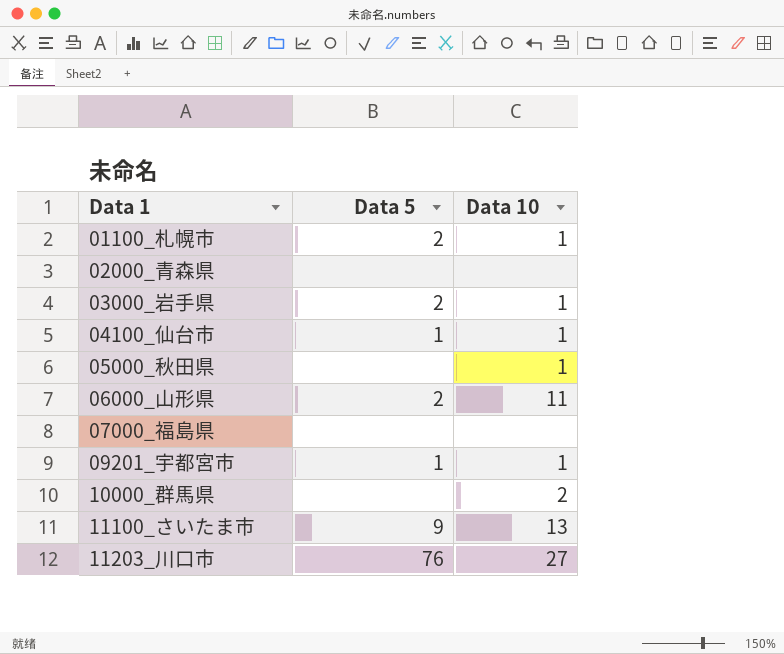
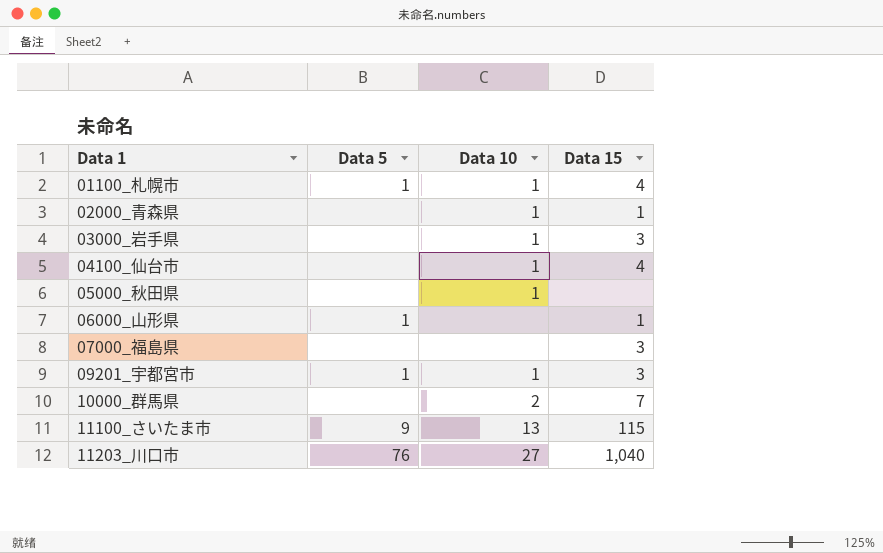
column Data 15 | position: none -> 4
01100_札幌市 | Data 5: 2 -> 1
02000_青森県 | Data 10: none -> 1
03000_岩手県 | Data 5: 2 -> none
04100_仙台市 | Data 5: 1 -> none
06000_山形県 | Data 5: 2 -> 1
06000_山形県 | Data 10: 11 -> none

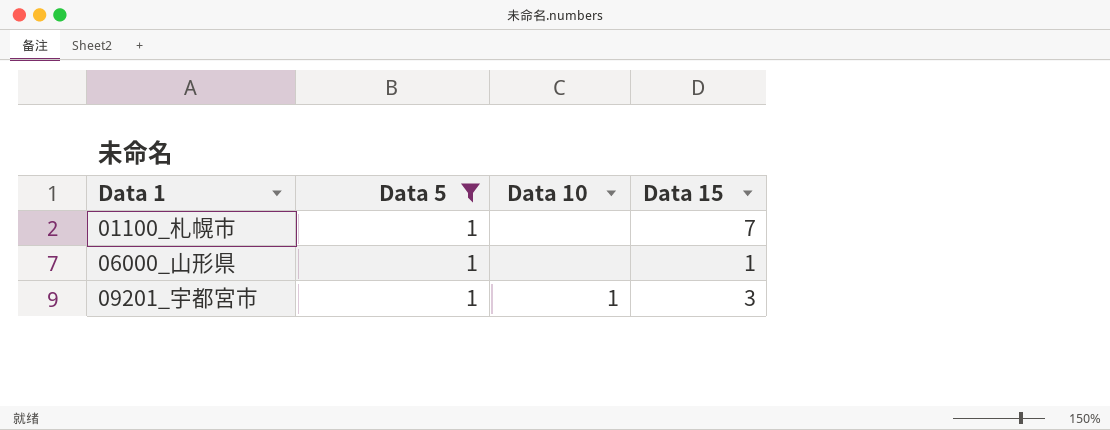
filter: none -> Data 5 = 1
01100_札幌市 | Data 10: 1 -> none
01100_札幌市 | Data 15: 4 -> 7

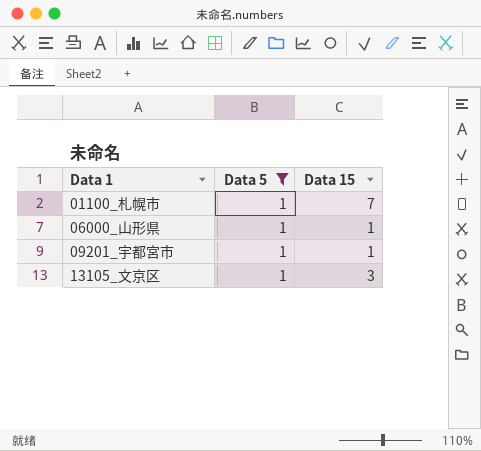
column Data 10 | position: 3 -> none
09201_宇都宮市 | Data 15: 3 -> 1
row 13105_文京区: none -> 1 | 3

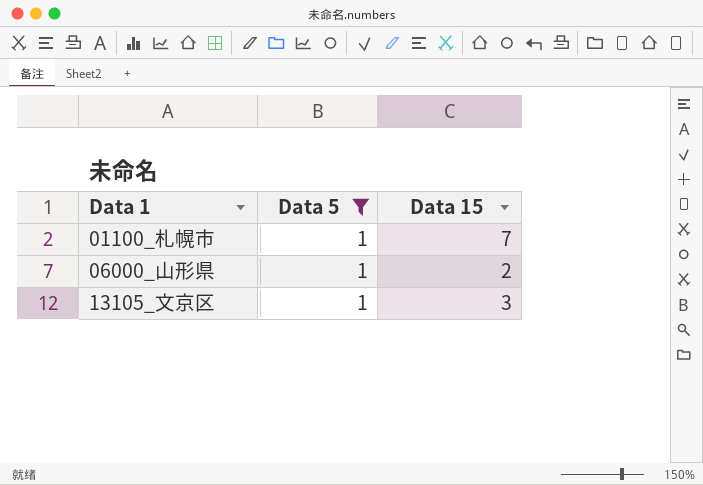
row 09201_宇都宮市: 1 | 1 -> none
06000_山形県 | Data 15: 1 -> 2

